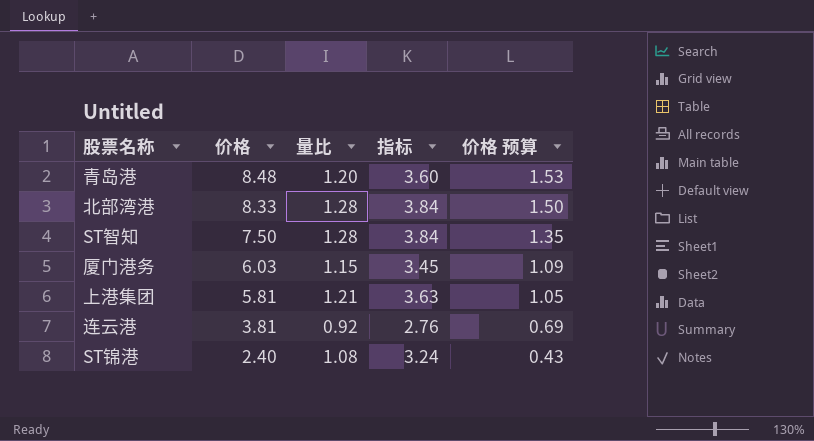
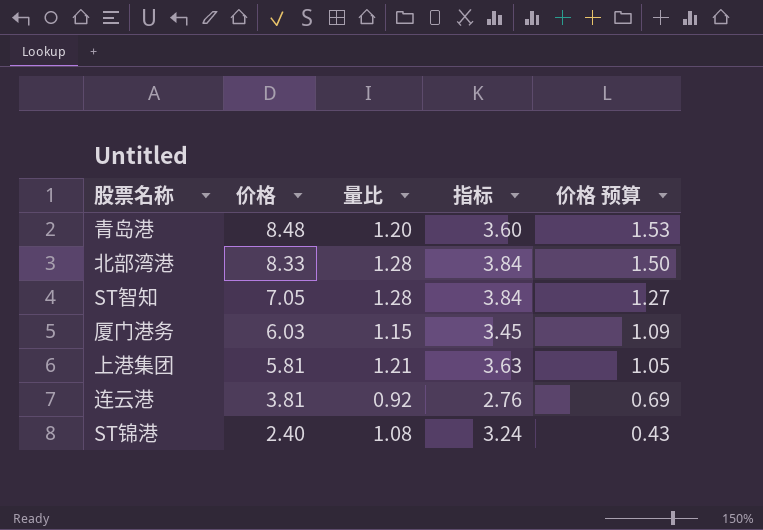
ST智知 | 价格: 7.50 -> 7.05
ST智知 | 价格 预算: 1.35 -> 1.27

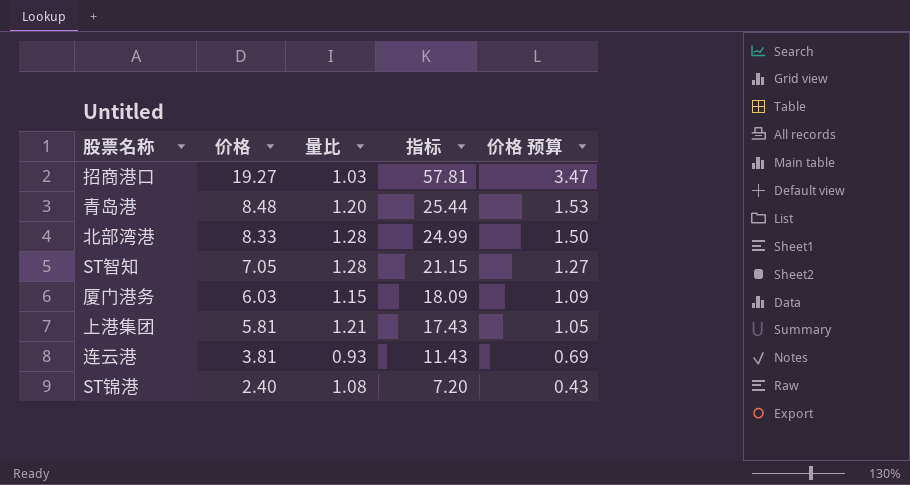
column 指标 | formula: [量比] * 3 -> [价格] * 3
row 招商港口: none -> 19.27 | 1.03 | 57.81 | 3.47
连云港 | 量比: 0.92 -> 0.93

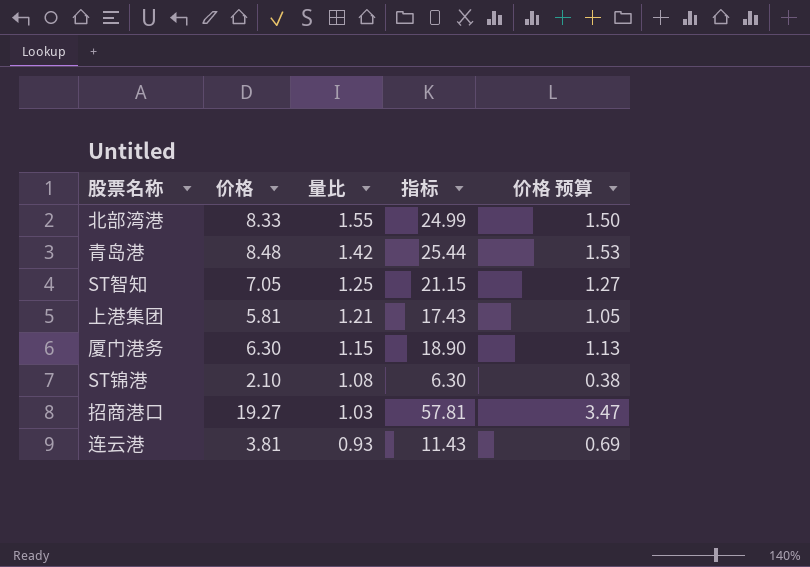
row order: 价格 descending -> 量比 descending
北部湾港 | 量比: 1.28 -> 1.55
青岛港 | 量比: 1.20 -> 1.42
ST智知 | 量比: 1.28 -> 1.25
厦门港务 | 价格: 6.03 -> 6.30
厦门港务 | 指标: 18.09 -> 18.90
厦门港务 | 价格 预算: 1.09 -> 1.13
ST锦港 | 价格: 2.40 -> 2.10
ST锦港 | 指标: 7.20 -> 6.30
ST锦港 | 价格 预算: 0.43 -> 0.38

